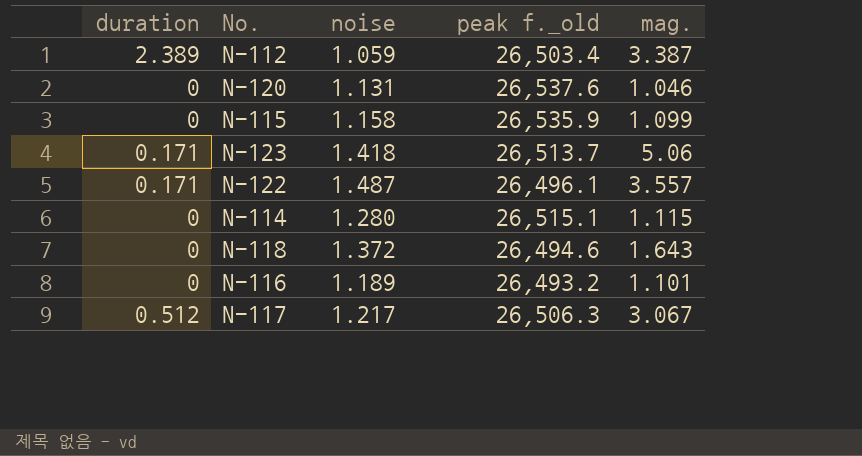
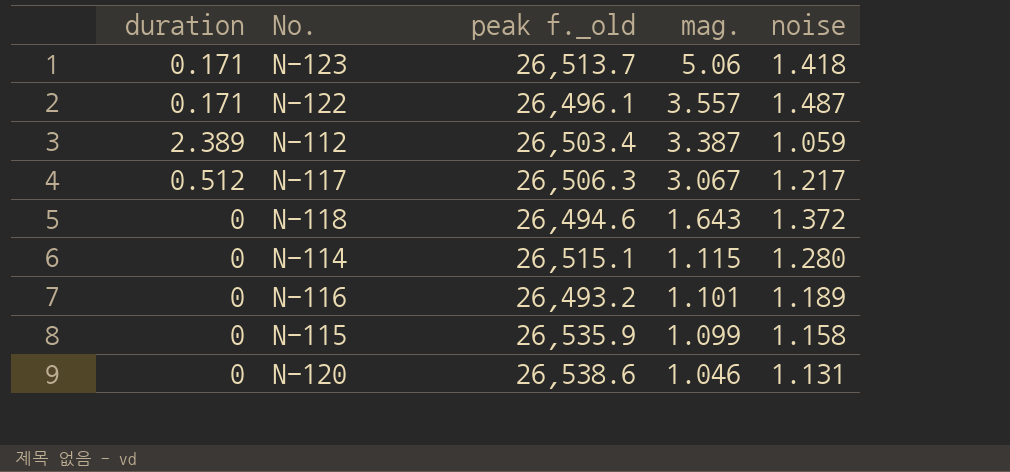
row order: none -> mag. descending
column noise | position: 3 -> 5
N-120 | peak f._old: 26,537.6 -> 26,538.6

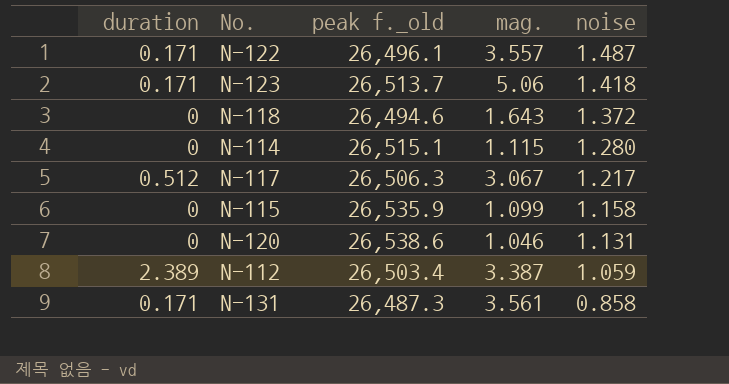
row order: mag. descending -> noise descending
row N-116: 0 | 26,493.2 | 1.101 | 1.189 -> none
row N-131: none -> 0.171 | 26,487.3 | 3.561 | 0.858

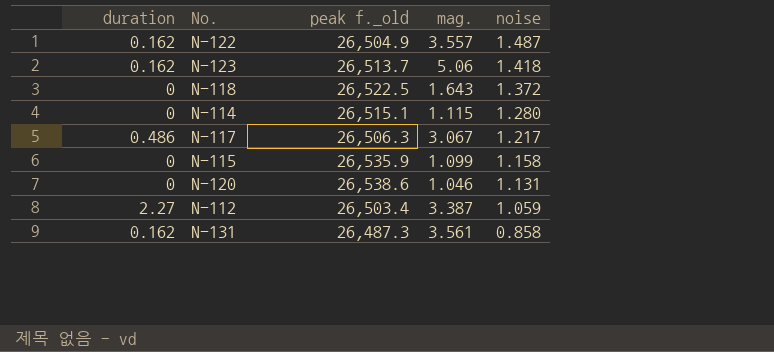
N-122 | duration: 0.171 -> 0.162
N-122 | peak f._old: 26,496.1 -> 26,504.9
N-123 | duration: 0.171 -> 0.162
N-118 | peak f._old: 26,494.6 -> 26,522.5
N-117 | duration: 0.512 -> 0.486
N-112 | duration: 2.389 -> 2.27
N-131 | duration: 0.171 -> 0.162

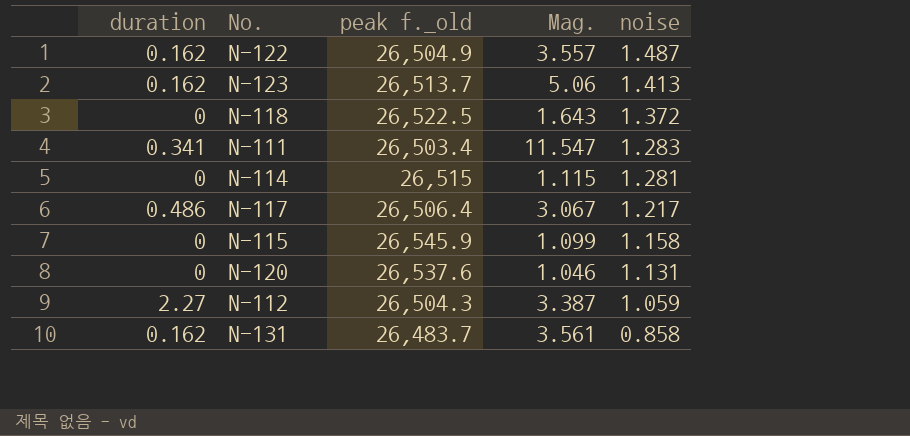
column name: mag. -> Mag.
N-123 | noise: 1.418 -> 1.413
row N-111: none -> 0.341 | 26,503.4 | 11.547 | 1.283
N-114 | peak f._old: 26,515.1 -> 26,515
N-114 | noise: 1.280 -> 1.281
N-117 | peak f._old: 26,506.3 -> 26,506.4
N-115 | peak f._old: 26,535.9 -> 26,545.9
N-120 | peak f._old: 26,538.6 -> 26,537.6
N-112 | peak f._old: 26,503.4 -> 26,504.3
N-131 | peak f._old: 26,487.3 -> 26,483.7

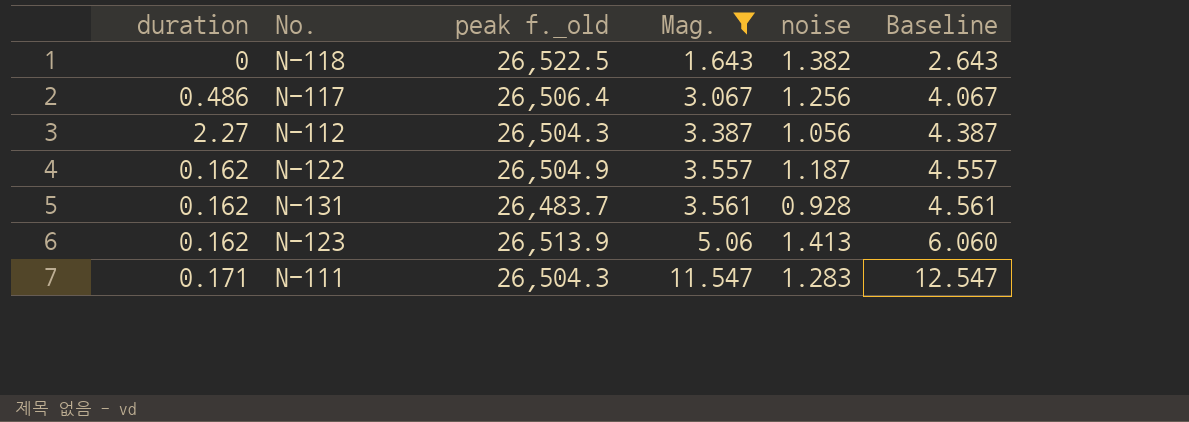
filter: none -> Mag. >= 1.643
row order: noise descending -> Mag. ascending
column Baseline | formula: none -> [Mag.] + 1
N-118 | noise: 1.372 -> 1.382
N-117 | noise: 1.217 -> 1.256
N-112 | noise: 1.059 -> 1.056
N-122 | noise: 1.487 -> 1.187
N-131 | noise: 0.858 -> 0.928
N-123 | peak f._old: 26,513.7 -> 26,513.9
N-111 | duration: 0.341 -> 0.171
N-111 | peak f._old: 26,503.4 -> 26,504.3

